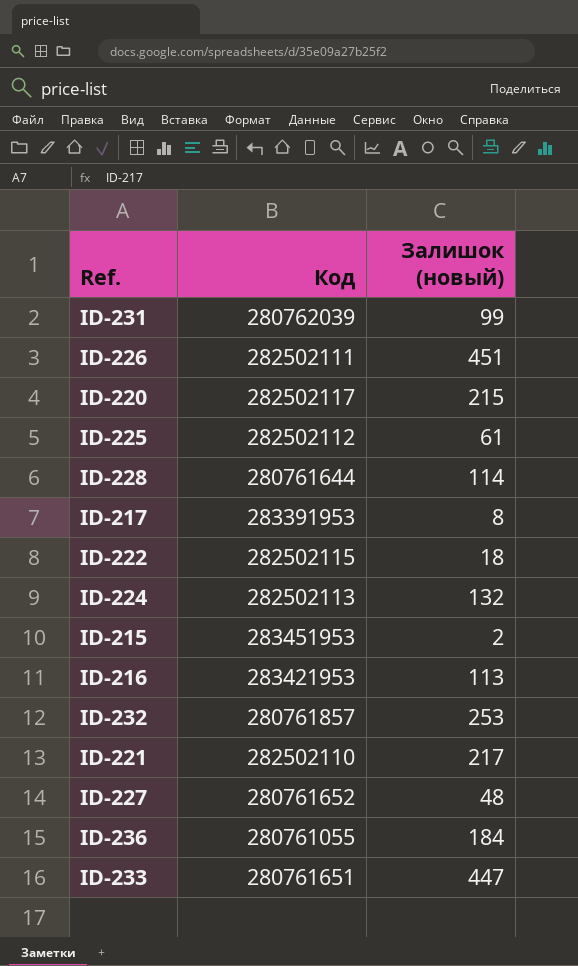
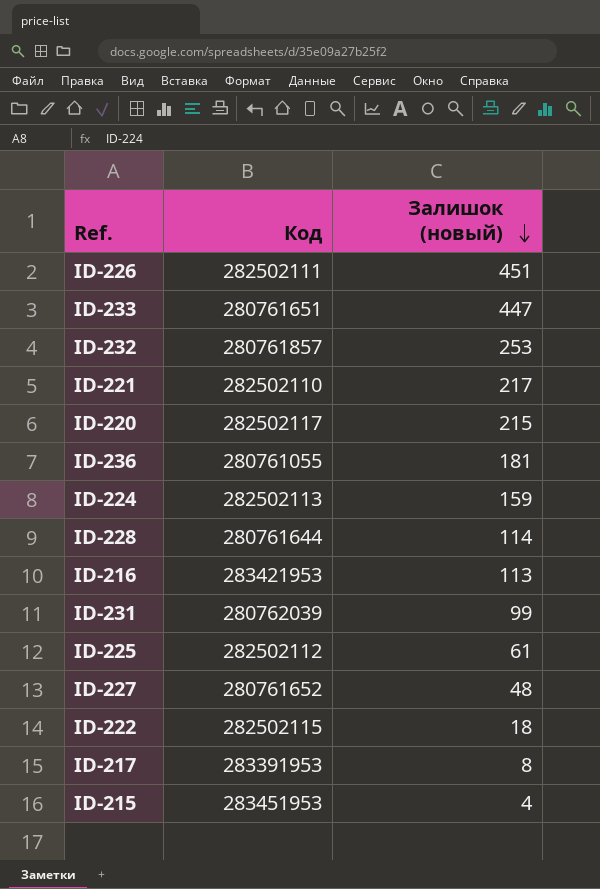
row order: none -> Залишок (новый) descending
ID-236 | Залишок (новый): 184 -> 181
ID-224 | Залишок (новый): 132 -> 159
ID-215 | Залишок (новый): 2 -> 4

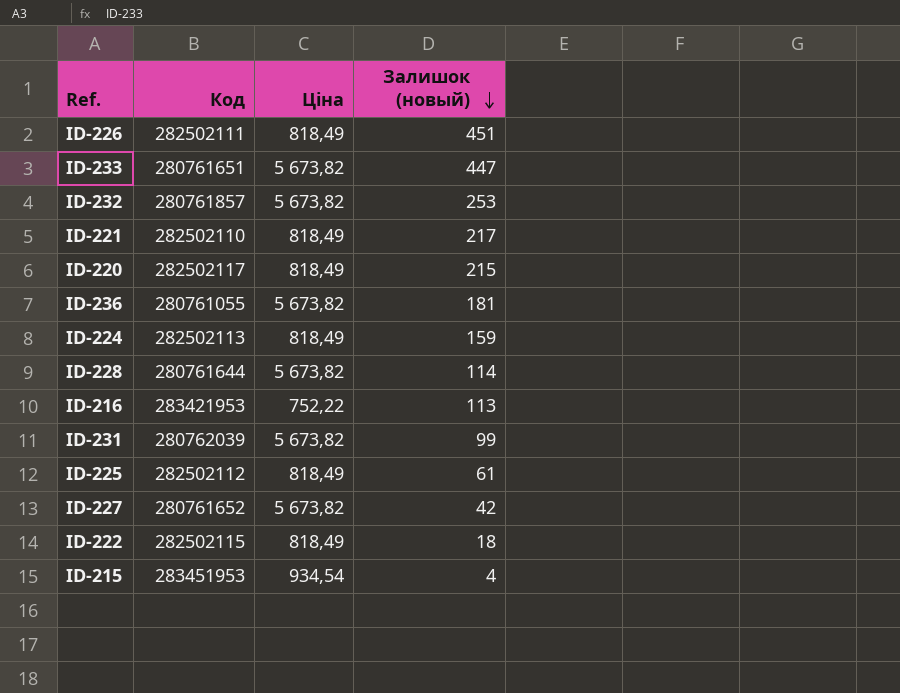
column Ціна | position: none -> 3
row ID-217: 283391953 | 8 -> none
ID-227 | Залишок (новый): 48 -> 42

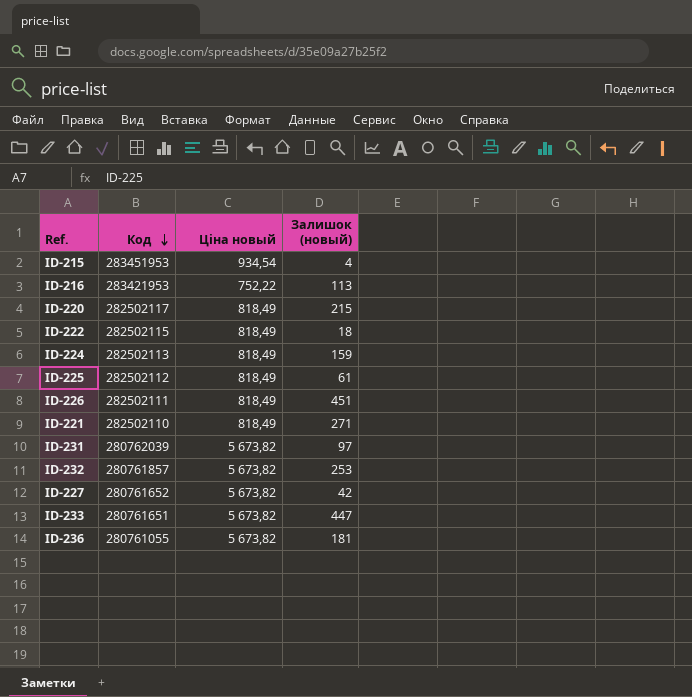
row order: Залишок (новый) descending -> Код descending
column name: Ціна -> Ціна новый
row ID-228: 280761644 | 5 673,82 | 114 -> none
ID-221 | Залишок (новый): 217 -> 271
ID-231 | Залишок (новый): 99 -> 97

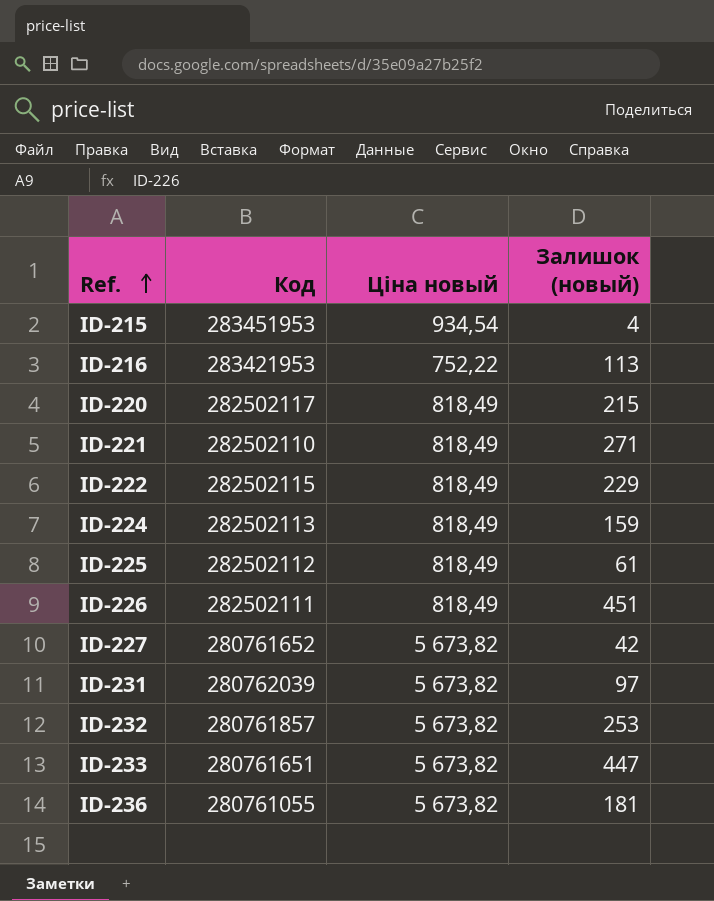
row order: Код descending -> Ref. ascending
ID-222 | Залишок (новый): 18 -> 229

